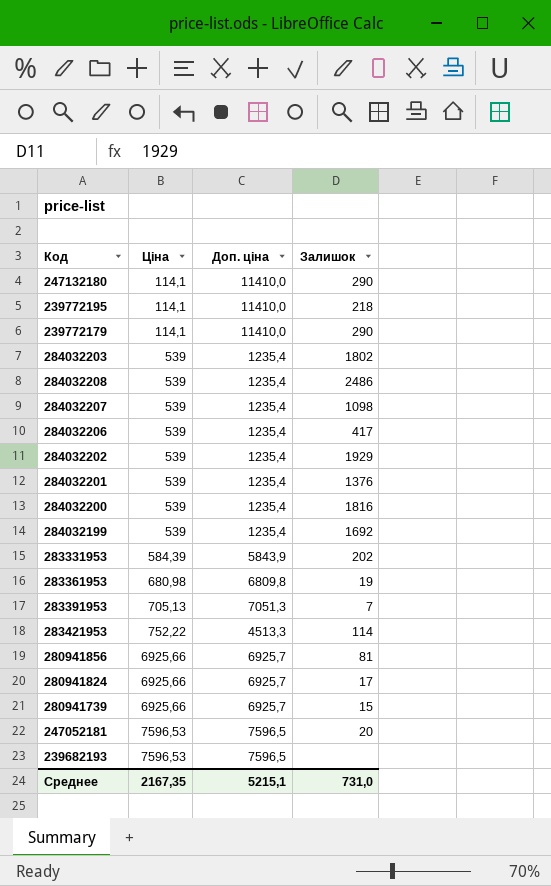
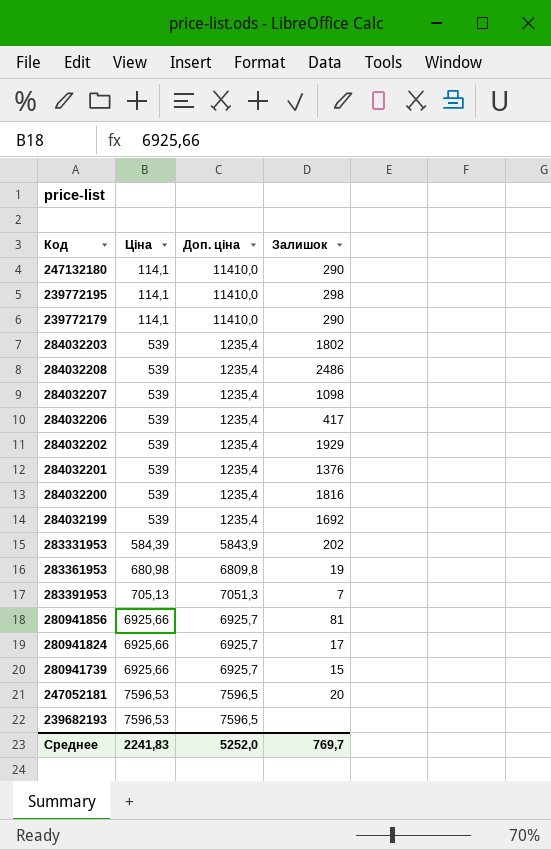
row 283421953: 752,22 | 4513,3 | 114 -> none
239772195 | Залишок: 218 -> 298
Среднее | Ціна: 2167,35 -> 2241,83
Среднее | Доп. ціна: 5215,1 -> 5252,0
Среднее | Залишок: 731,0 -> 769,7

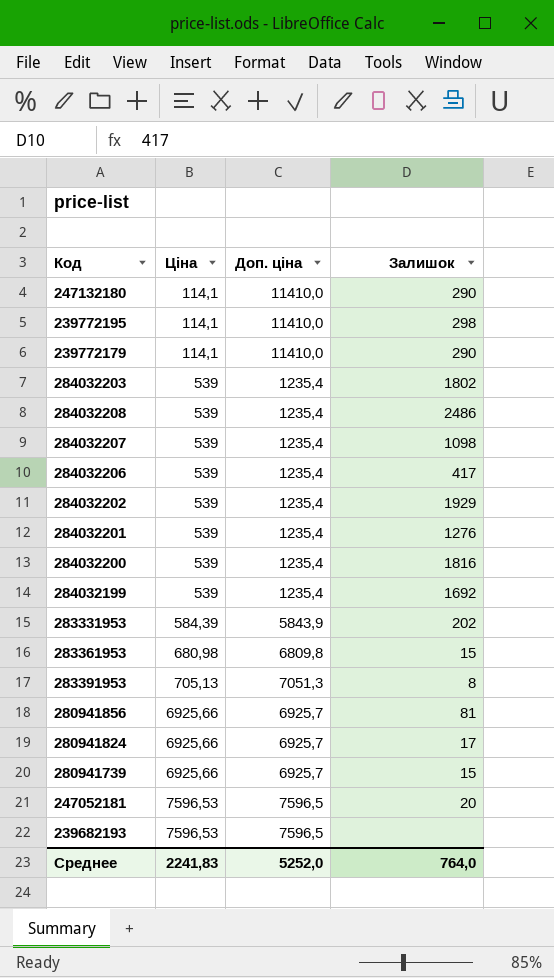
284032201 | Залишок: 1376 -> 1276
283361953 | Залишок: 19 -> 15
283391953 | Залишок: 7 -> 8
Среднее | Залишок: 769,7 -> 764,0

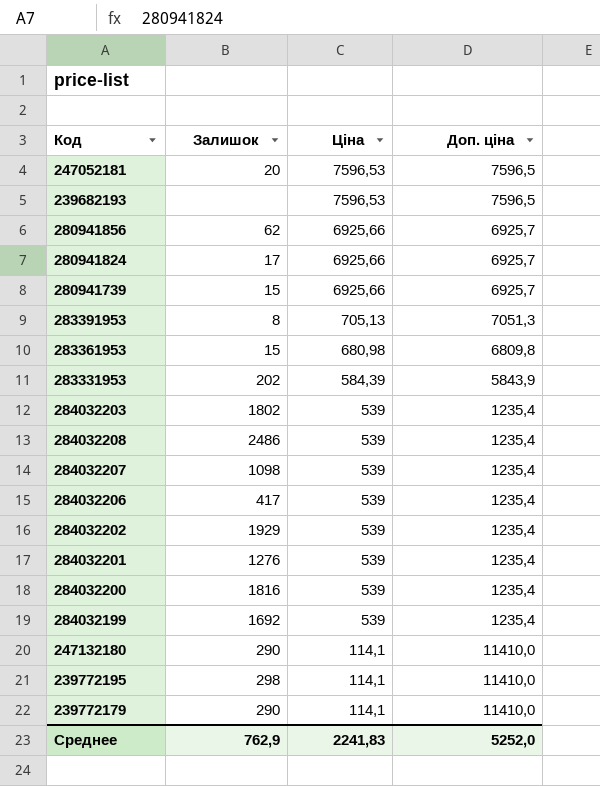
row order: Ціна ascending -> Ціна descending
column Залишок | position: 4 -> 2
280941856 | Залишок: 81 -> 62
Среднее | Залишок: 764,0 -> 762,9

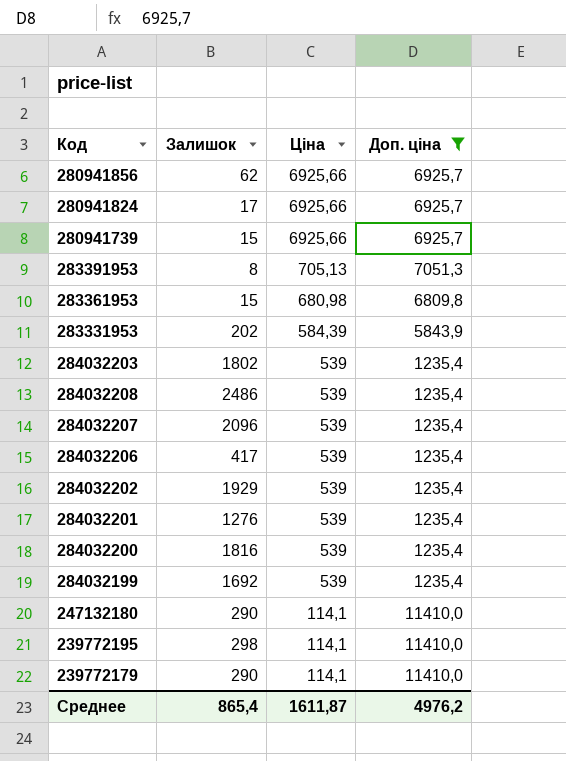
filter: none -> Доп. ціна != 7596,5
284032207 | Залишок: 1098 -> 2096
Среднее | Залишок: 762,9 -> 865,4
Среднее | Ціна: 2241,83 -> 1611,87
Среднее | Доп. ціна: 5252,0 -> 4976,2

